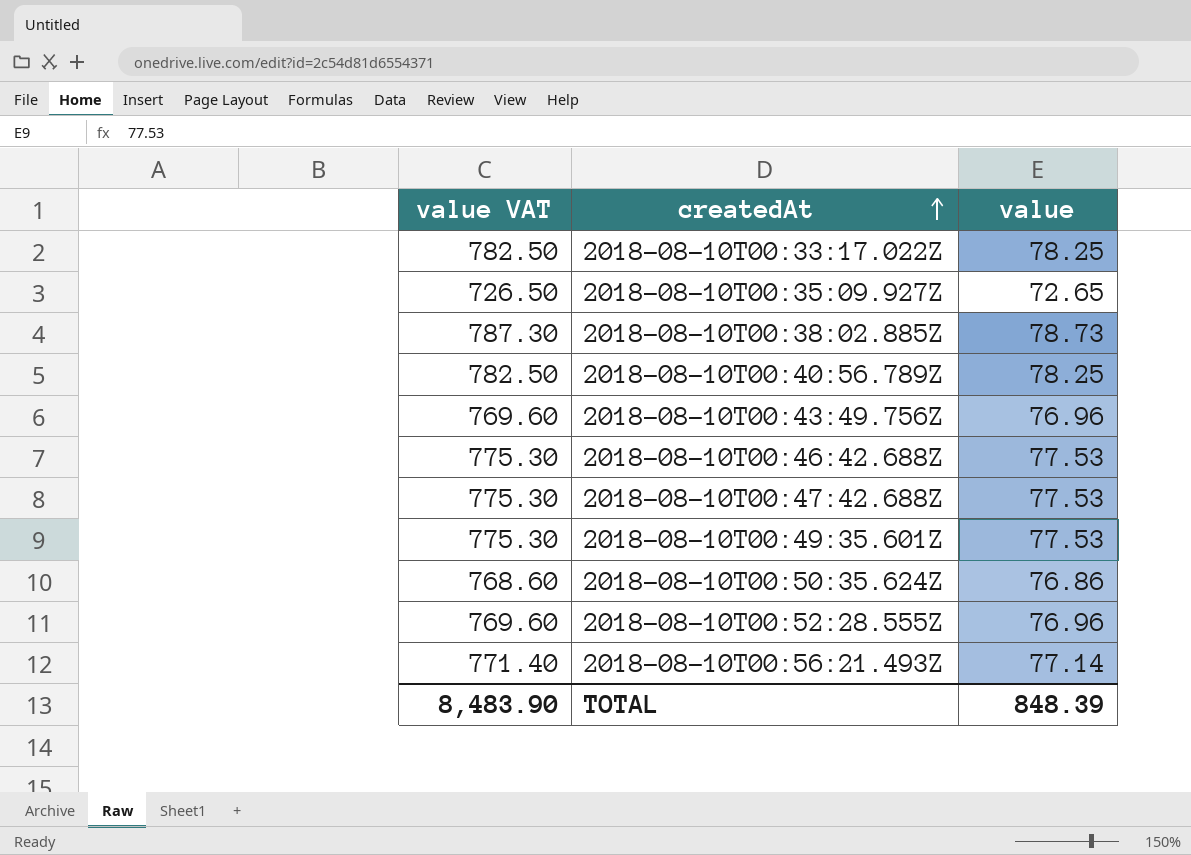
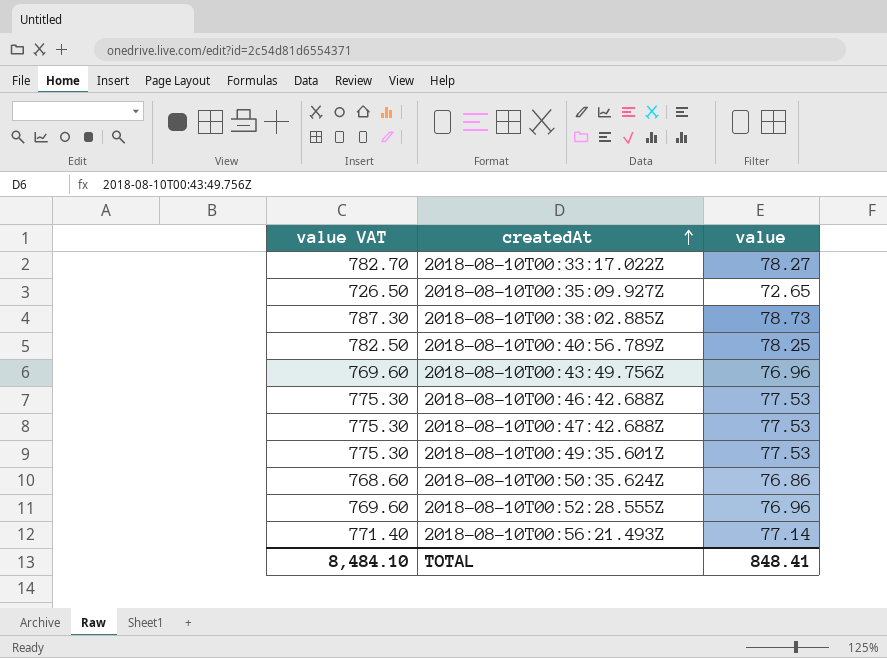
2018-08-10T00:33:17.022Z | value VAT: 782.50 -> 782.70
2018-08-10T00:33:17.022Z | value: 78.25 -> 78.27
TOTAL | value VAT: 8,483.90 -> 8,484.10
TOTAL | value: 848.39 -> 848.41

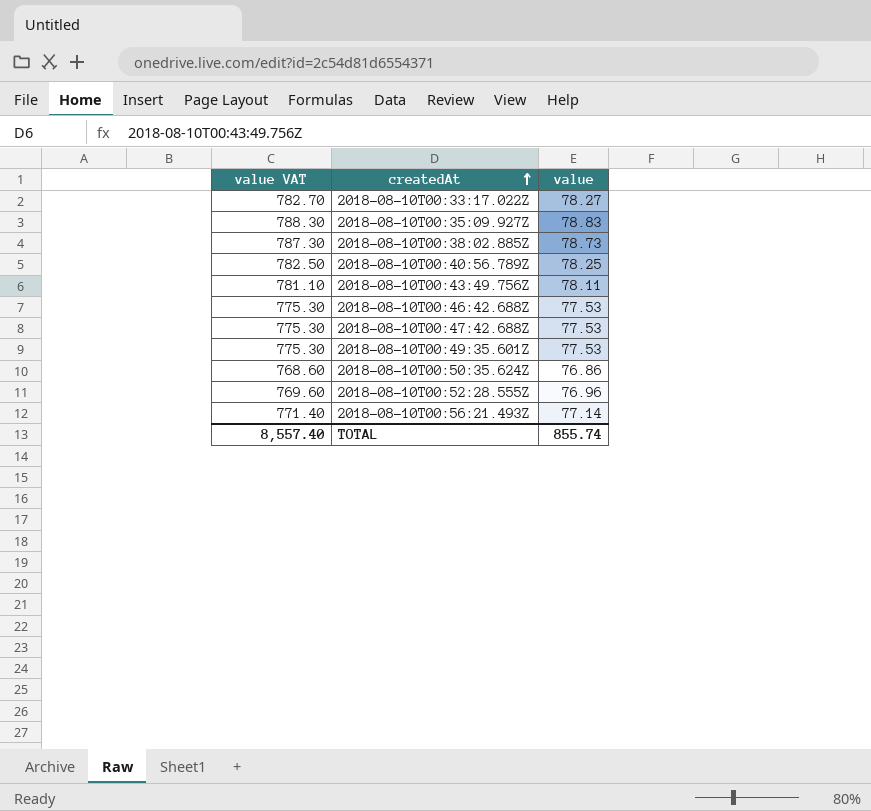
2018-08-10T00:35:09.927Z | value VAT: 726.50 -> 788.30
2018-08-10T00:35:09.927Z | value: 72.65 -> 78.83
2018-08-10T00:43:49.756Z | value VAT: 769.60 -> 781.10
2018-08-10T00:43:49.756Z | value: 76.96 -> 78.11
TOTAL | value VAT: 8,484.10 -> 8,557.40
TOTAL | value: 848.41 -> 855.74

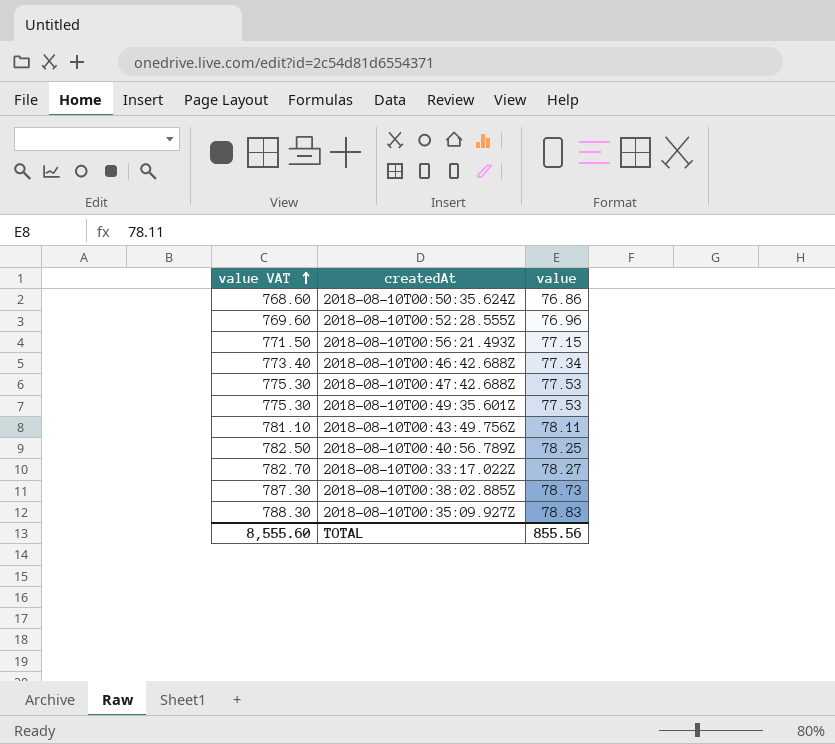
row order: createdAt ascending -> value VAT ascending
2018-08-10T00:56:21.493Z | value VAT: 771.40 -> 771.50
2018-08-10T00:56:21.493Z | value: 77.14 -> 77.15
2018-08-10T00:46:42.688Z | value VAT: 775.30 -> 773.40
2018-08-10T00:46:42.688Z | value: 77.53 -> 77.34
TOTAL | value VAT: 8,557.40 -> 8,555.60
TOTAL | value: 855.74 -> 855.56

